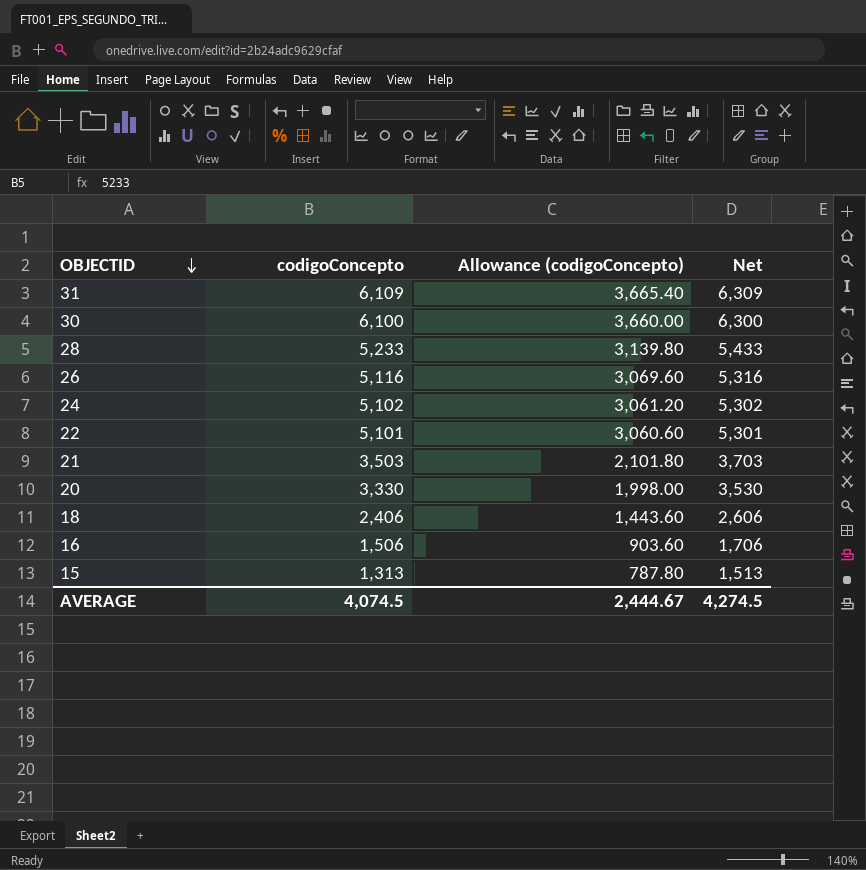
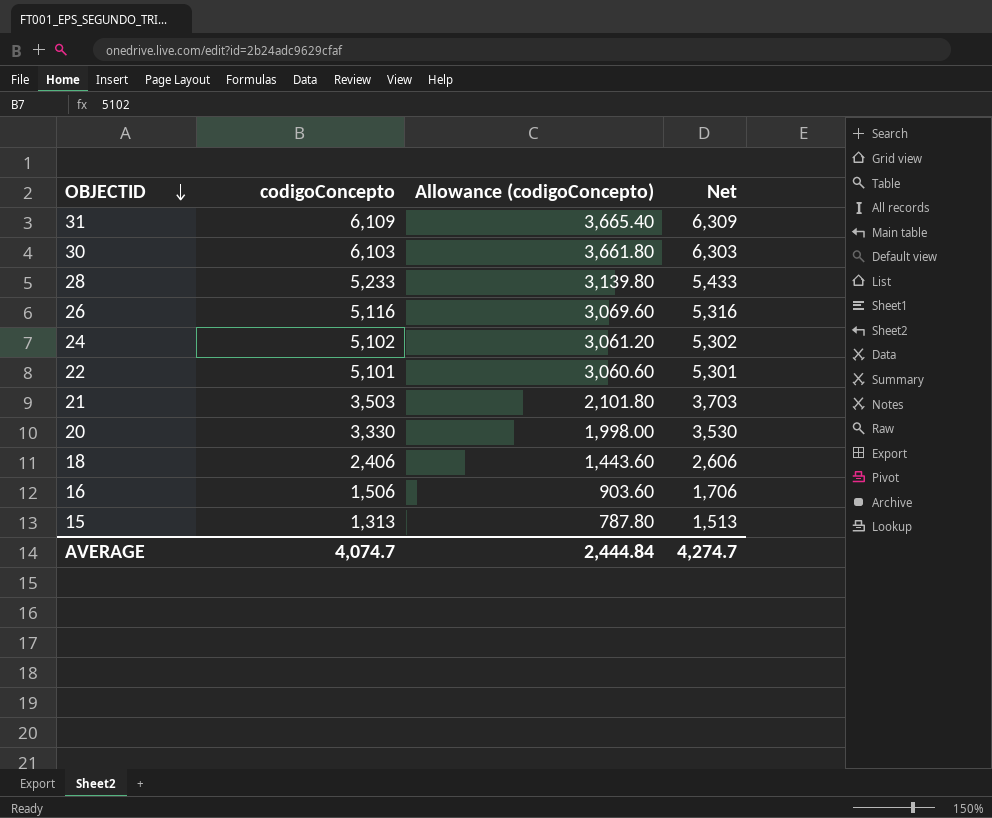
30 | codigoConcepto: 6,100 -> 6,103
30 | Allowance (codigoConcepto): 3,660.00 -> 3,661.80
30 | Net: 6,300 -> 6,303
AVERAGE | codigoConcepto: 4,074.5 -> 4,074.7
AVERAGE | Allowance (codigoConcepto): 2,444.67 -> 2,444.84
AVERAGE | Net: 4,274.5 -> 4,274.7

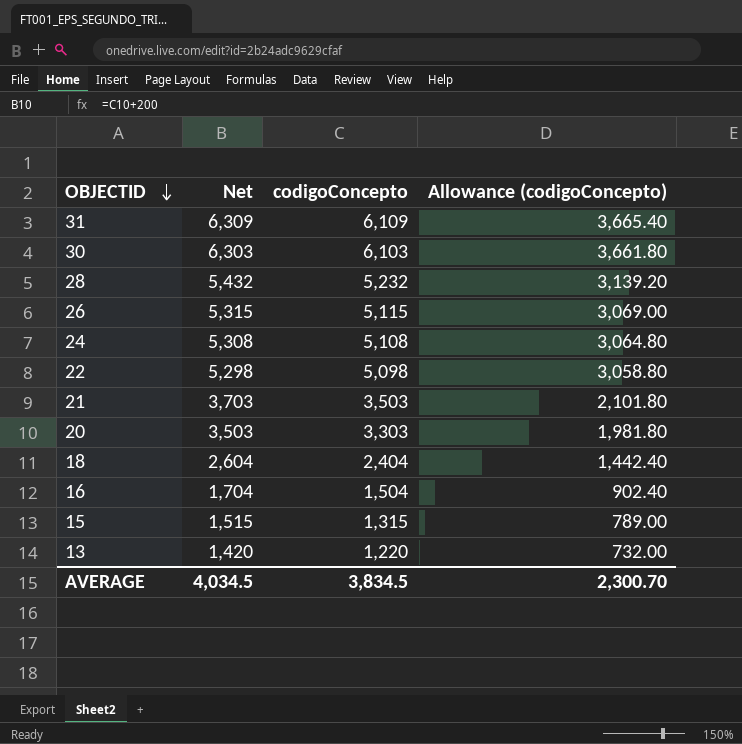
column Net | position: 4 -> 2
28 | Net: 5,433 -> 5,432
28 | codigoConcepto: 5,233 -> 5,232
28 | Allowance (codigoConcepto): 3,139.80 -> 3,139.20
26 | Net: 5,316 -> 5,315
26 | codigoConcepto: 5,116 -> 5,115
26 | Allowance (codigoConcepto): 3,069.60 -> 3,069.00
24 | Net: 5,302 -> 5,308
24 | codigoConcepto: 5,102 -> 5,108
24 | Allowance (codigoConcepto): 3,061.20 -> 3,064.80
22 | Net: 5,301 -> 5,298
22 | codigoConcepto: 5,101 -> 5,098
22 | Allowance (codigoConcepto): 3,060.60 -> 3,058.80
20 | Net: 3,530 -> 3,503
20 | codigoConcepto: 3,330 -> 3,303
20 | Allowance (codigoConcepto): 1,998.00 -> 1,981.80
18 | Net: 2,606 -> 2,604
18 | codigoConcepto: 2,406 -> 2,404
18 | Allowance (codigoConcepto): 1,443.60 -> 1,442.40
16 | Net: 1,706 -> 1,704
16 | codigoConcepto: 1,506 -> 1,504
16 | Allowance (codigoConcepto): 903.60 -> 902.40
15 | Net: 1,513 -> 1,515
15 | codigoConcepto: 1,313 -> 1,315
15 | Allowance (codigoConcepto): 787.80 -> 789.00
row 13: none -> 1,420 | 1,220 | 732.00
AVERAGE | Net: 4,274.7 -> 4,034.5
AVERAGE | codigoConcepto: 4,074.7 -> 3,834.5
AVERAGE | Allowance (codigoConcepto): 2,444.84 -> 2,300.70

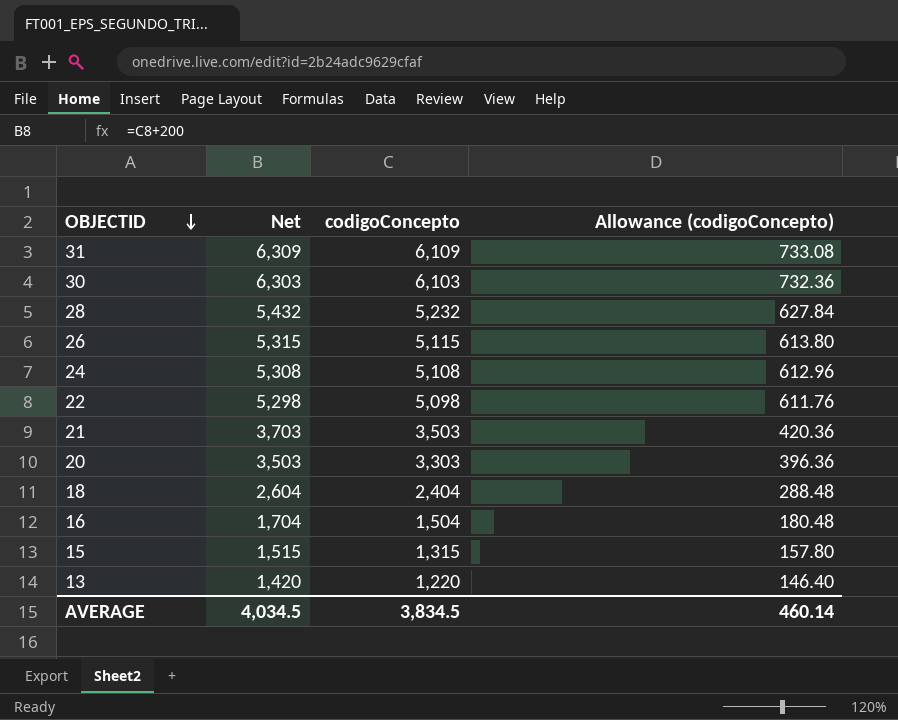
column Allowance (codigoConcepto) | formula: [codigoConcepto] * 0.6 -> [codigoConcepto] * 0.12
AVERAGE | Allowance (codigoConcepto): 2,300.70 -> 460.14

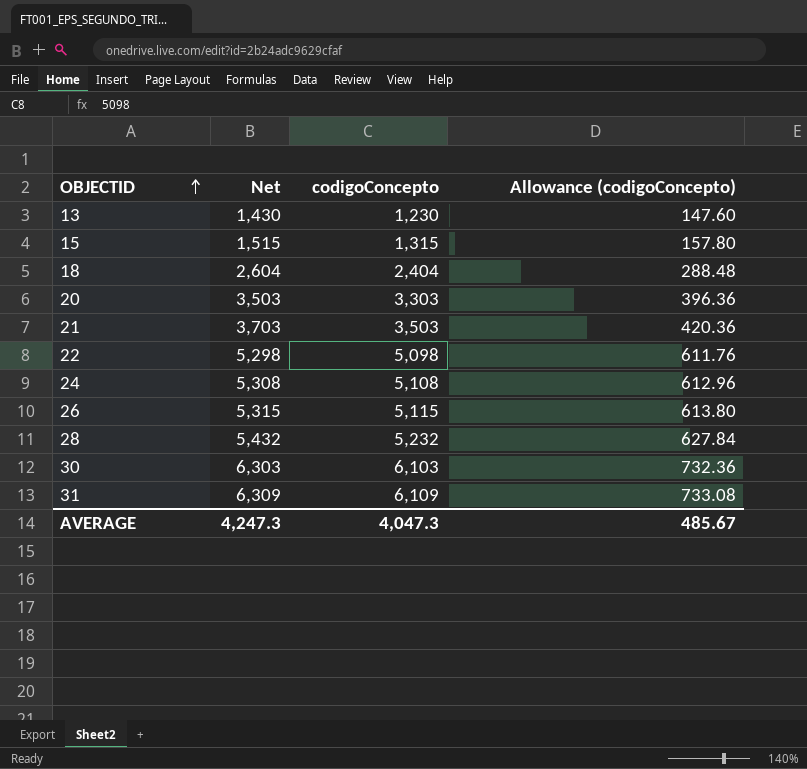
row order: OBJECTID descending -> OBJECTID ascending
row 16: 1,704 | 1,504 | 180.48 -> none
13 | Net: 1,420 -> 1,430
13 | codigoConcepto: 1,220 -> 1,230
13 | Allowance (codigoConcepto): 146.40 -> 147.60
AVERAGE | Net: 4,034.5 -> 4,247.3
AVERAGE | codigoConcepto: 3,834.5 -> 4,047.3
AVERAGE | Allowance (codigoConcepto): 460.14 -> 485.67

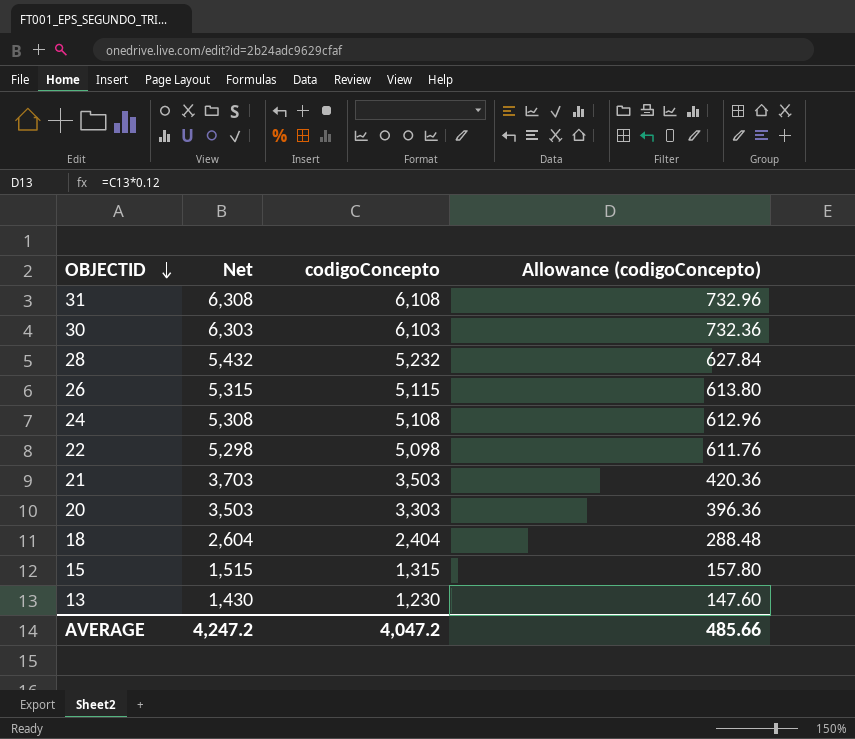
row order: OBJECTID ascending -> OBJECTID descending
31 | Net: 6,309 -> 6,308
31 | codigoConcepto: 6,109 -> 6,108
31 | Allowance (codigoConcepto): 733.08 -> 732.96
AVERAGE | Net: 4,247.3 -> 4,247.2
AVERAGE | codigoConcepto: 4,047.3 -> 4,047.2
AVERAGE | Allowance (codigoConcepto): 485.67 -> 485.66

